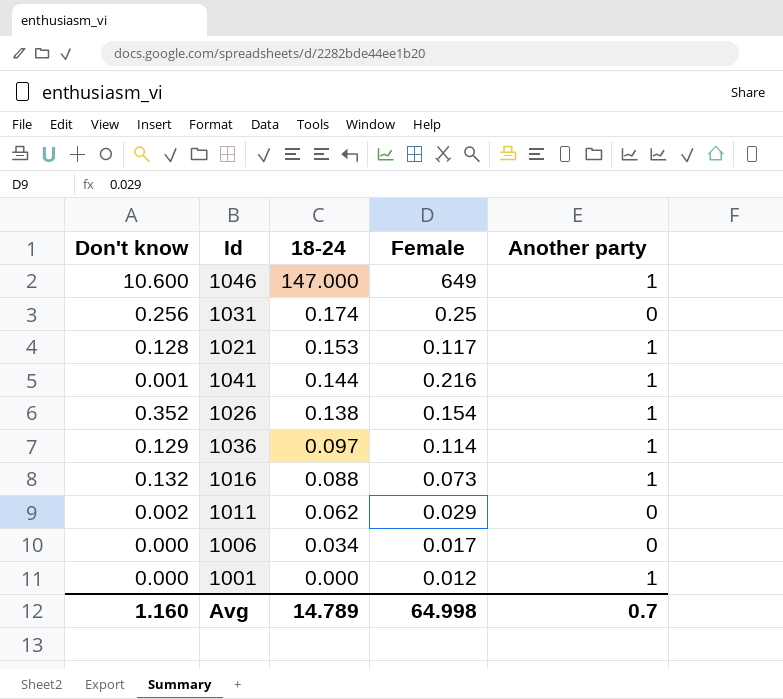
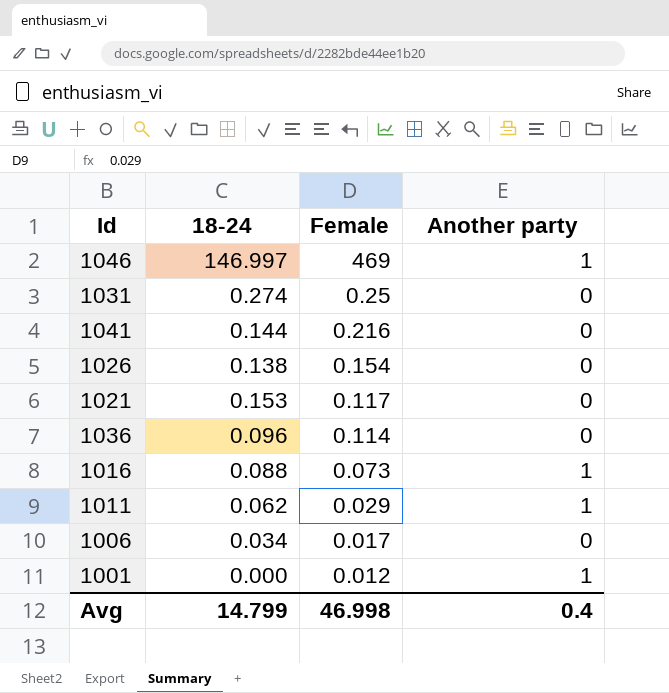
row order: 18-24 descending -> Female descending
column Don't know | position: 1 -> none
1046 | 18-24: 147.000 -> 146.997
1046 | Female: 649 -> 469
1031 | 18-24: 0.174 -> 0.274
1041 | Another party: 1 -> 0
1026 | Another party: 1 -> 0
1021 | Another party: 1 -> 0
1036 | 18-24: 0.097 -> 0.096
1036 | Another party: 1 -> 0
1011 | Another party: 0 -> 1
Avg | 18-24: 14.789 -> 14.799
Avg | Female: 64.998 -> 46.998
Avg | Another party: 0.7 -> 0.4

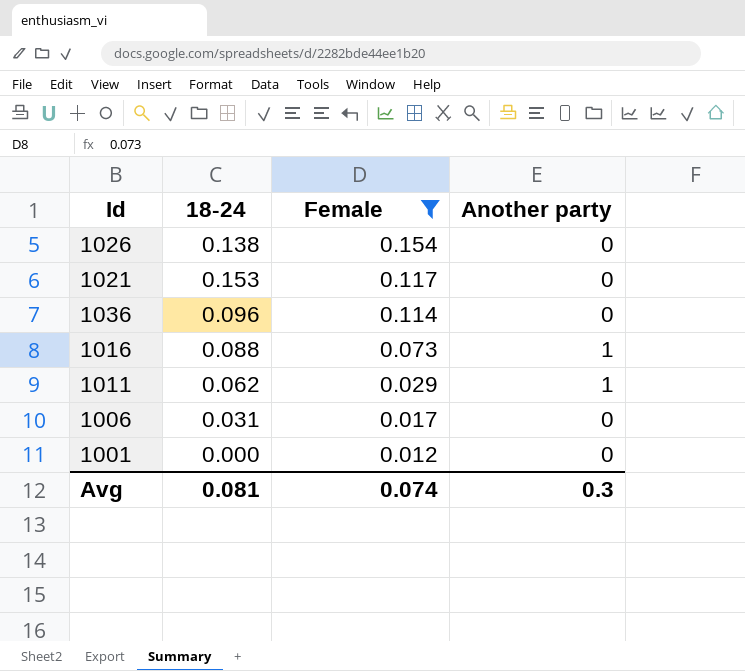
filter: none -> Female <= 0.154
1006 | 18-24: 0.034 -> 0.031
1001 | Another party: 1 -> 0
Avg | 18-24: 14.799 -> 0.081
Avg | Female: 46.998 -> 0.074
Avg | Another party: 0.4 -> 0.3

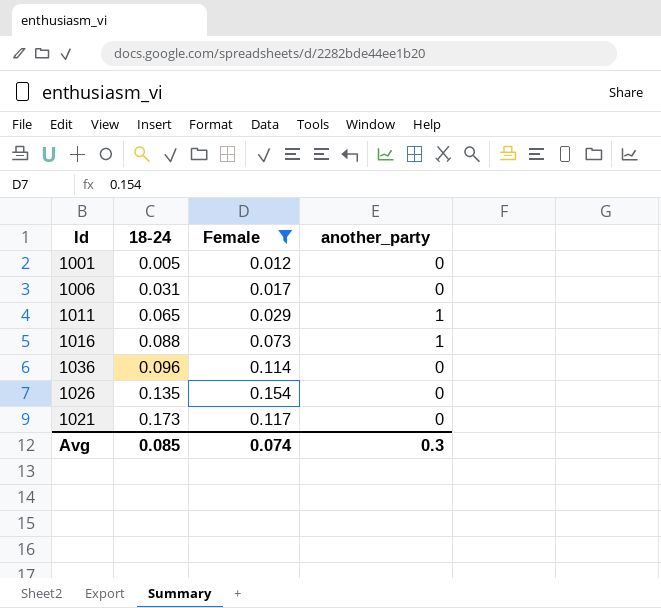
row order: Female descending -> 18-24 ascending
column name: Another party -> another_party
1001 | 18-24: 0.000 -> 0.005
1011 | 18-24: 0.062 -> 0.065
1026 | 18-24: 0.138 -> 0.135
1021 | 18-24: 0.153 -> 0.173
Avg | 18-24: 0.081 -> 0.085

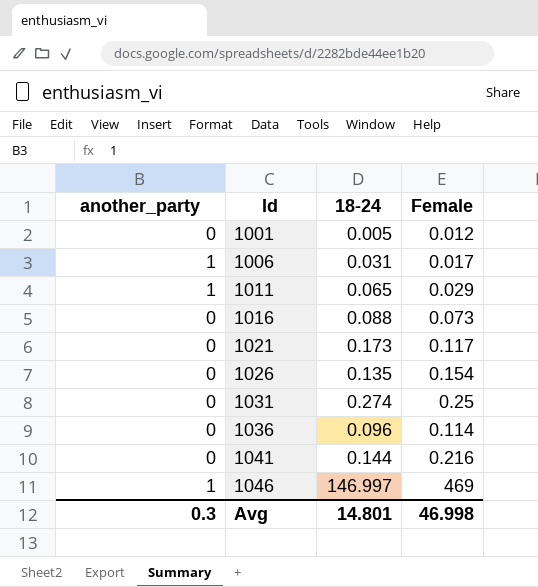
filter: Female <= 0.154 -> none
row order: 18-24 ascending -> Id ascending
column another_party | position: 4 -> 1
1006 | another_party: 0 -> 1
1016 | another_party: 1 -> 0
Avg | 18-24: 0.085 -> 14.801
Avg | Female: 0.074 -> 46.998

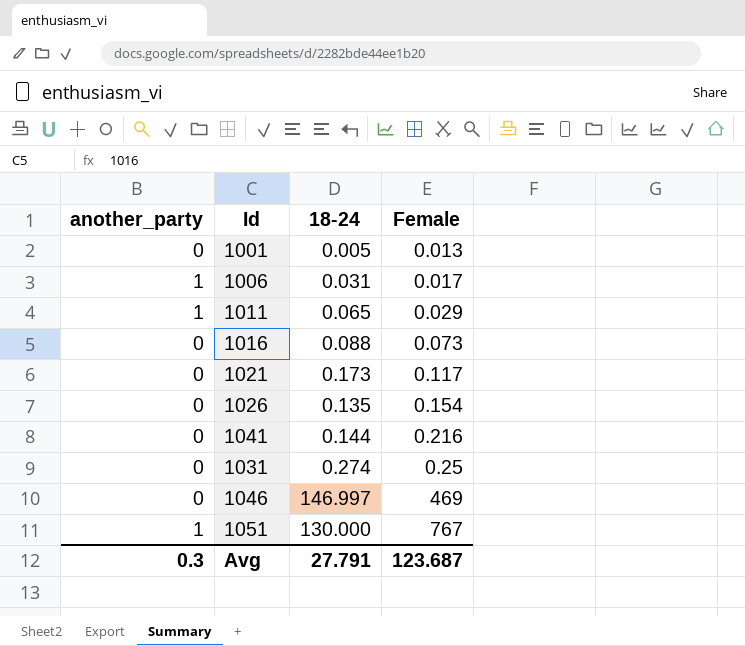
row order: Id ascending -> Female ascending
row 1036: 0 | 0.096 | 0.114 -> none
1001 | Female: 0.012 -> 0.013
1046 | another_party: 1 -> 0
row 1051: none -> 1 | 130.000 | 767
Avg | 18-24: 14.801 -> 27.791
Avg | Female: 46.998 -> 123.687

